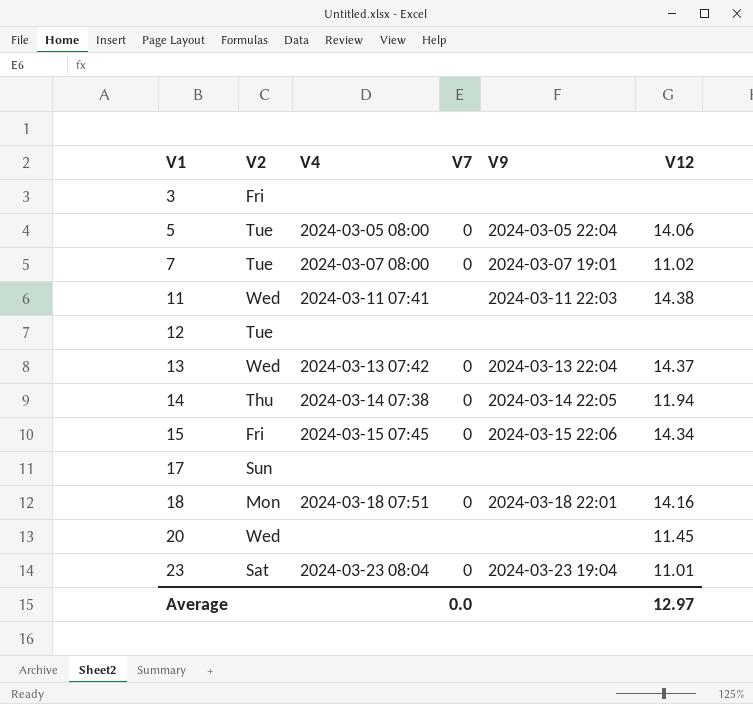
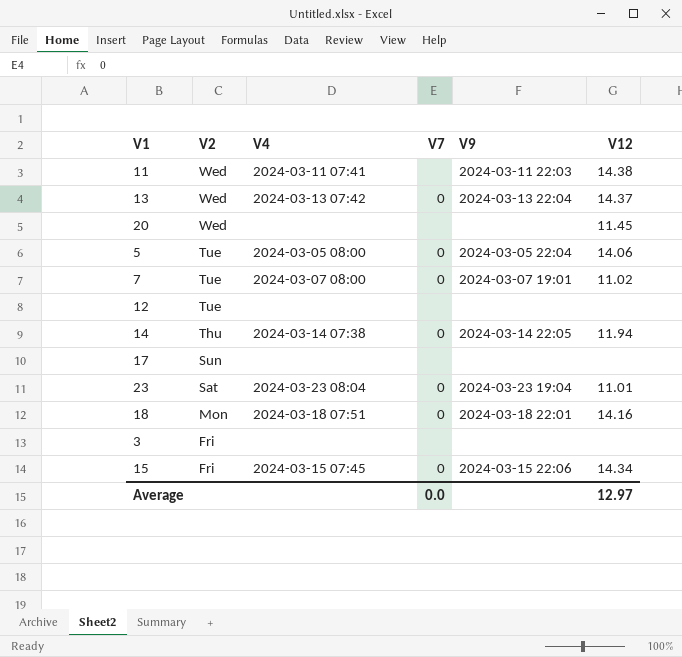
row order: V1 ascending -> V2 descending

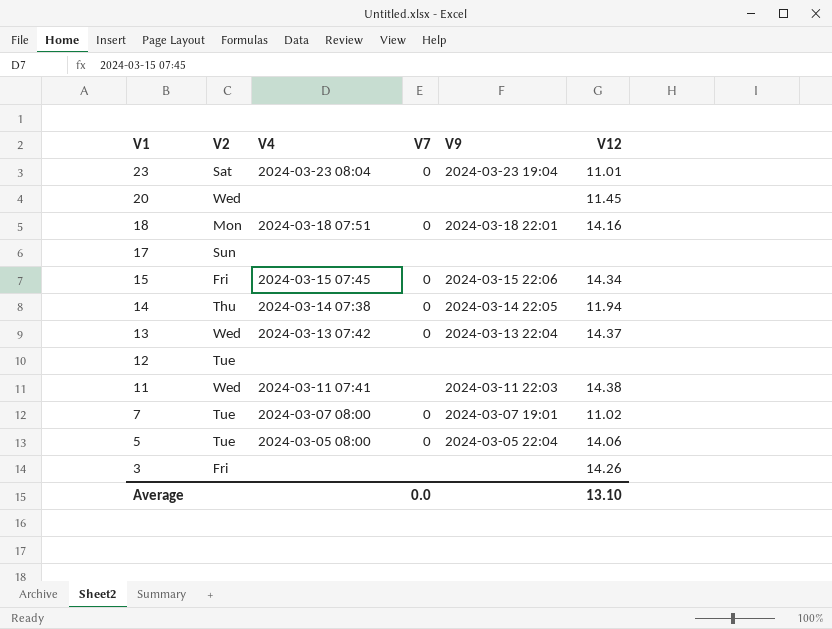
row order: V2 descending -> V1 descending
3 | V12: none -> 14.26
Average | V12: 12.97 -> 13.10

